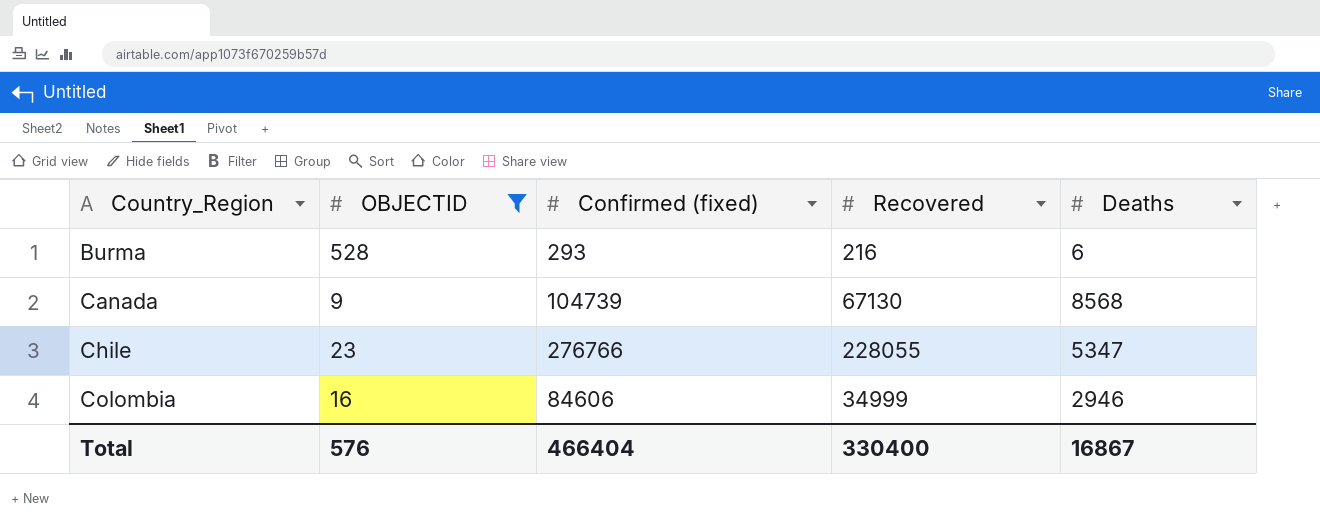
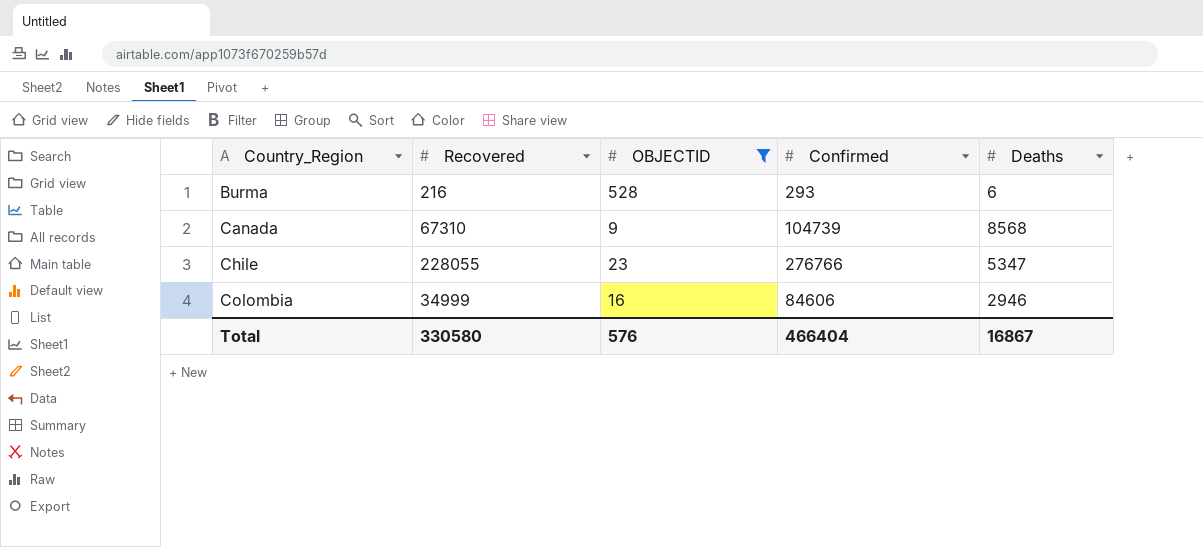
column Recovered | position: 4 -> 2
column name: Confirmed (fixed) -> Confirmed
Canada | Recovered: 67130 -> 67310
Total | Recovered: 330400 -> 330580

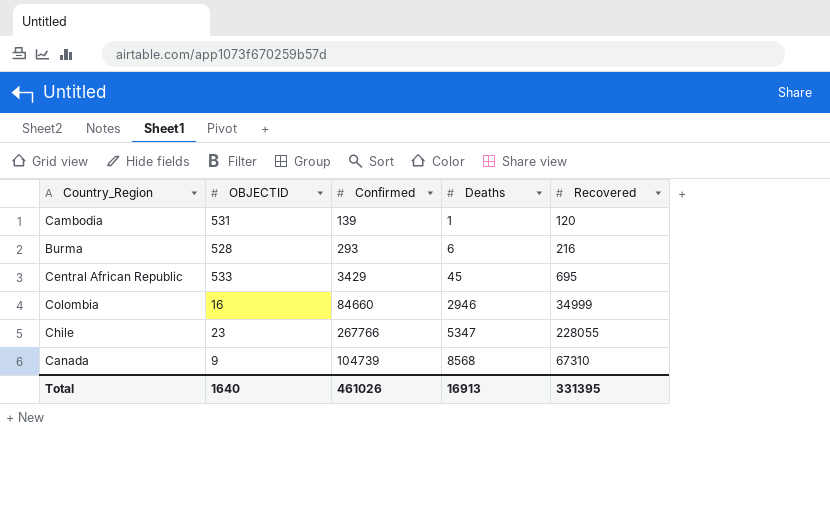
filter: OBJECTID <= 528 -> none
row order: Country_Region ascending -> Deaths ascending
column Recovered | position: 2 -> 5
Colombia | Confirmed: 84606 -> 84660
Chile | Confirmed: 276766 -> 267766
Total | OBJECTID: 576 -> 1640
Total | Confirmed: 466404 -> 461026
Total | Deaths: 16867 -> 16913
Total | Recovered: 330580 -> 331395

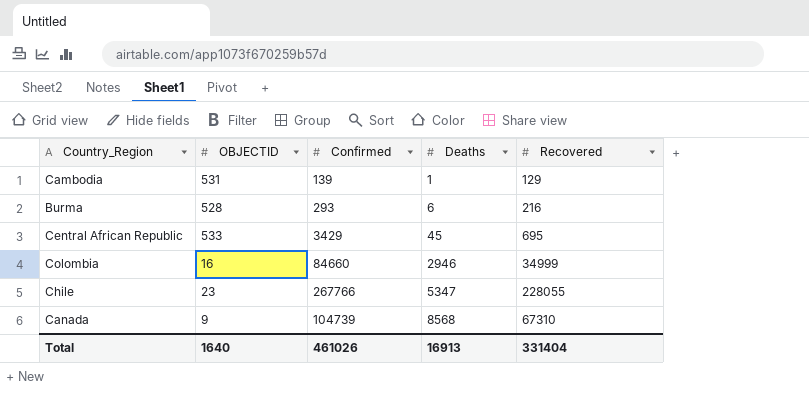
Cambodia | Recovered: 120 -> 129
Total | Recovered: 331395 -> 331404

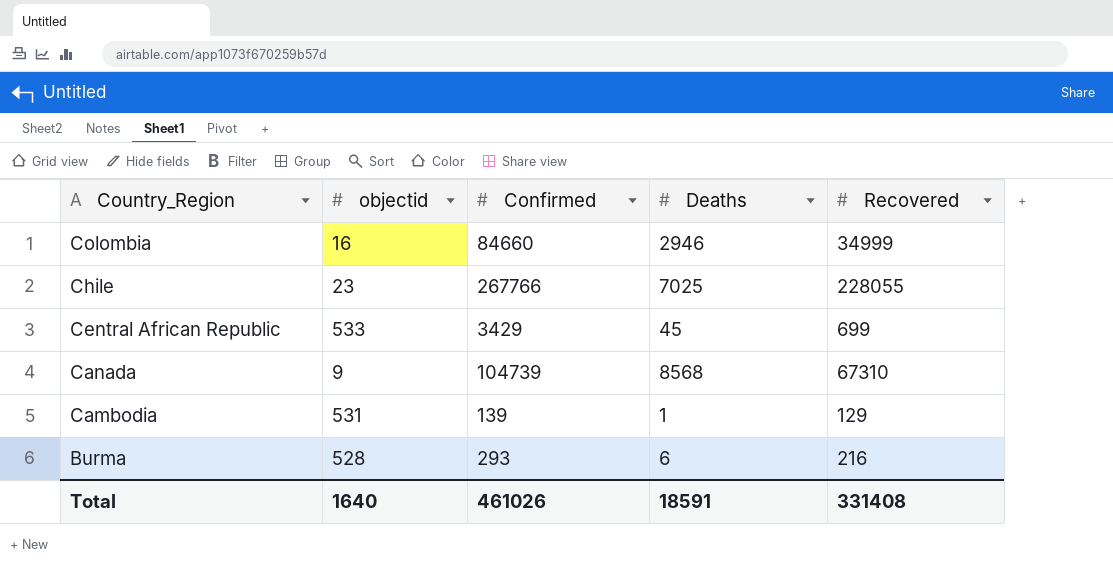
row order: Deaths ascending -> Country_Region descending
column name: OBJECTID -> objectid
Chile | Deaths: 5347 -> 7025
Central African Republic | Recovered: 695 -> 699
Total | Deaths: 16913 -> 18591
Total | Recovered: 331404 -> 331408

